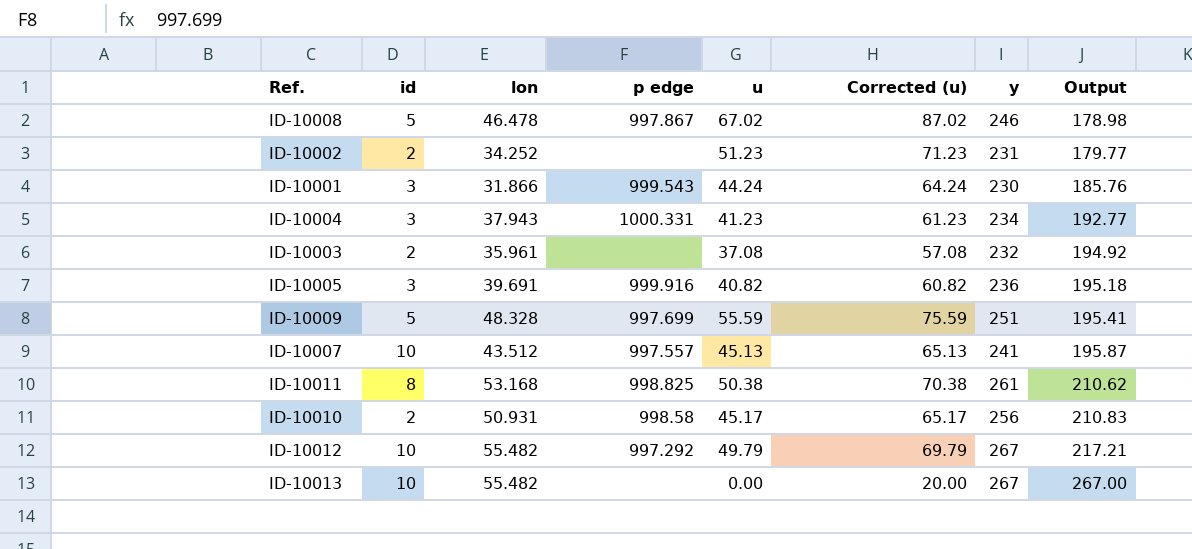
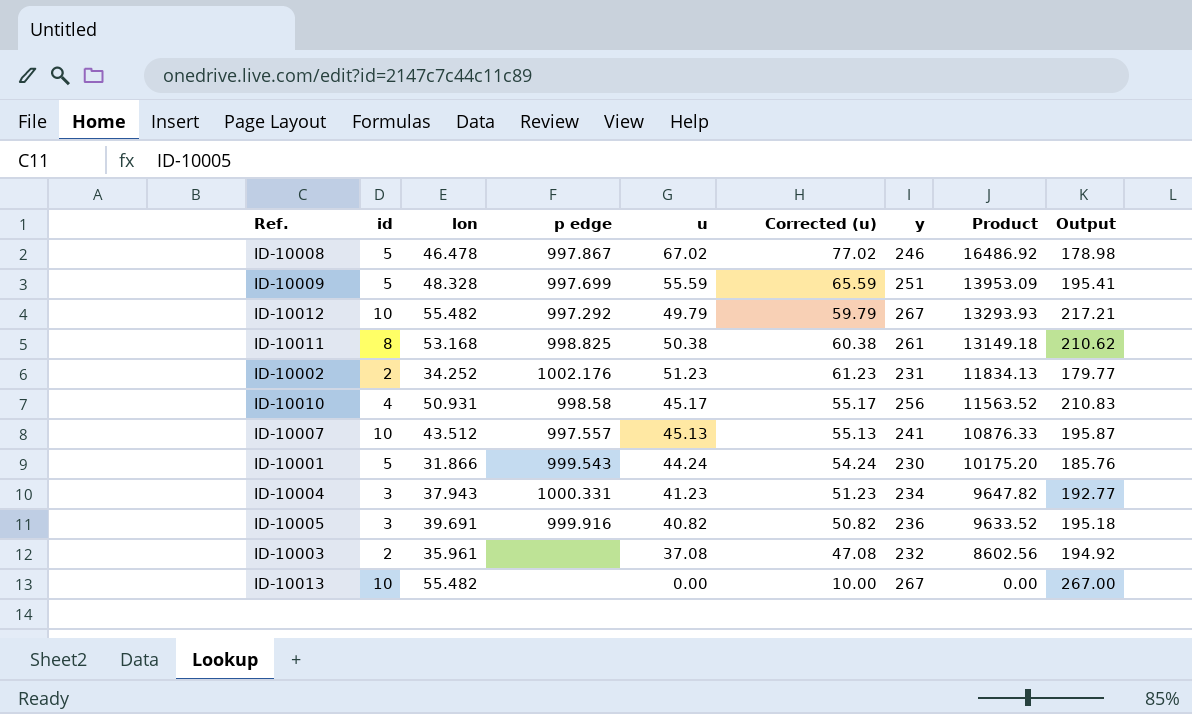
row order: Output ascending -> Product descending
column Corrected (u) | formula: [u] + 20 -> [u] + 10
column Product | formula: none -> [u] * [y]
ID-10002 | p edge: none -> 1002.176
ID-10010 | id: 2 -> 4
ID-10001 | id: 3 -> 5

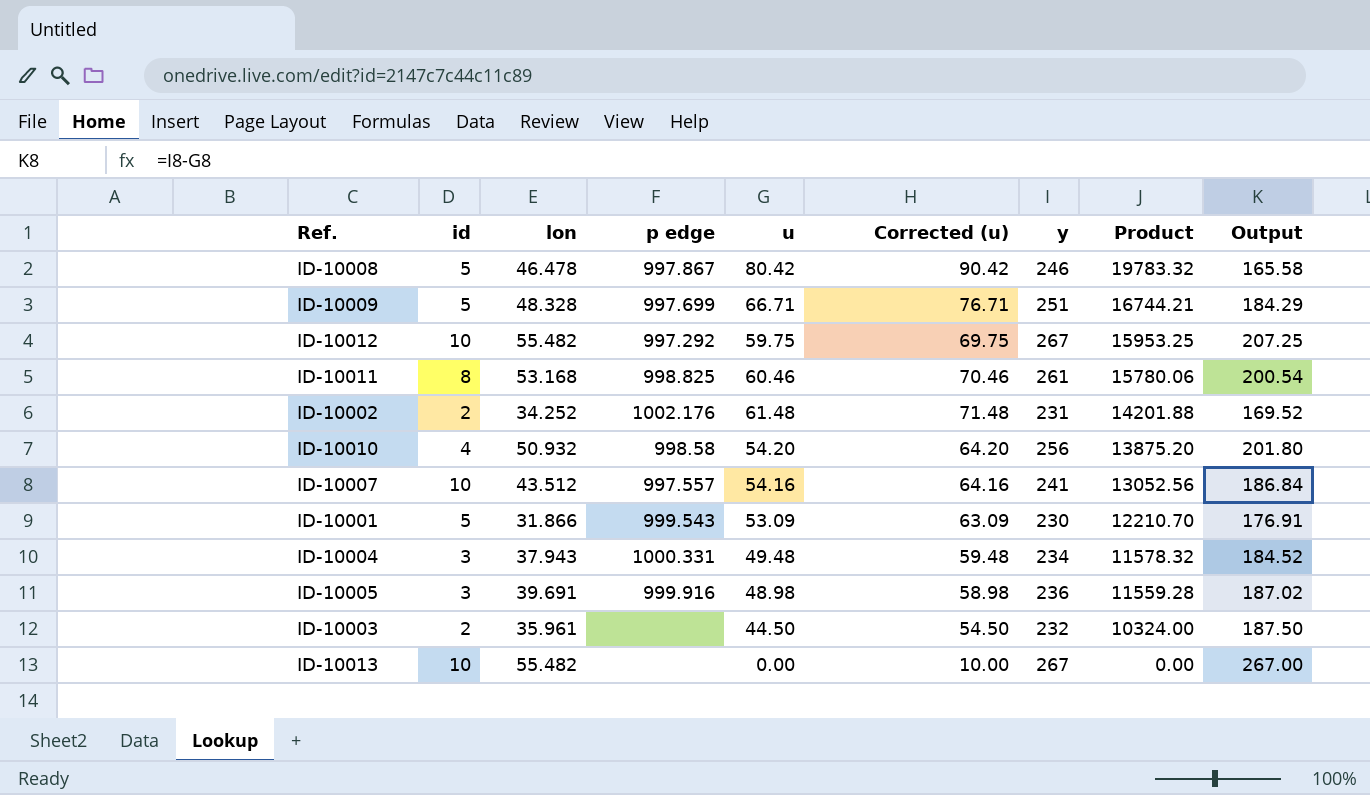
ID-10008 | u: 67.02 -> 80.42
ID-10008 | Corrected (u): 77.02 -> 90.42
ID-10008 | Product: 16486.92 -> 19783.32
ID-10008 | Output: 178.98 -> 165.58
ID-10009 | u: 55.59 -> 66.71
ID-10009 | Corrected (u): 65.59 -> 76.71
ID-10009 | Product: 13953.09 -> 16744.21
ID-10009 | Output: 195.41 -> 184.29
ID-10012 | u: 49.79 -> 59.75
ID-10012 | Corrected (u): 59.79 -> 69.75
ID-10012 | Product: 13293.93 -> 15953.25
ID-10012 | Output: 217.21 -> 207.25
ID-10011 | u: 50.38 -> 60.46
ID-10011 | Corrected (u): 60.38 -> 70.46
ID-10011 | Product: 13149.18 -> 15780.06
ID-10011 | Output: 210.62 -> 200.54
ID-10002 | u: 51.23 -> 61.48
ID-10002 | Corrected (u): 61.23 -> 71.48
ID-10002 | Product: 11834.13 -> 14201.88
ID-10002 | Output: 179.77 -> 169.52
ID-10010 | lon: 50.931 -> 50.932
ID-10010 | u: 45.17 -> 54.20
ID-10010 | Corrected (u): 55.17 -> 64.20
ID-10010 | Product: 11563.52 -> 13875.20
ID-10010 | Output: 210.83 -> 201.80
ID-10007 | u: 45.13 -> 54.16
ID-10007 | Corrected (u): 55.13 -> 64.16
ID-10007 | Product: 10876.33 -> 13052.56
ID-10007 | Output: 195.87 -> 186.84
ID-10001 | u: 44.24 -> 53.09
ID-10001 | Corrected (u): 54.24 -> 63.09
ID-10001 | Product: 10175.20 -> 12210.70
ID-10001 | Output: 185.76 -> 176.91
ID-10004 | u: 41.23 -> 49.48
ID-10004 | Corrected (u): 51.23 -> 59.48
ID-10004 | Product: 9647.82 -> 11578.32
ID-10004 | Output: 192.77 -> 184.52
ID-10005 | u: 40.82 -> 48.98
ID-10005 | Corrected (u): 50.82 -> 58.98
ID-10005 | Product: 9633.52 -> 11559.28
ID-10005 | Output: 195.18 -> 187.02
ID-10003 | u: 37.08 -> 44.50
ID-10003 | Corrected (u): 47.08 -> 54.50
ID-10003 | Product: 8602.56 -> 10324.00
ID-10003 | Output: 194.92 -> 187.50

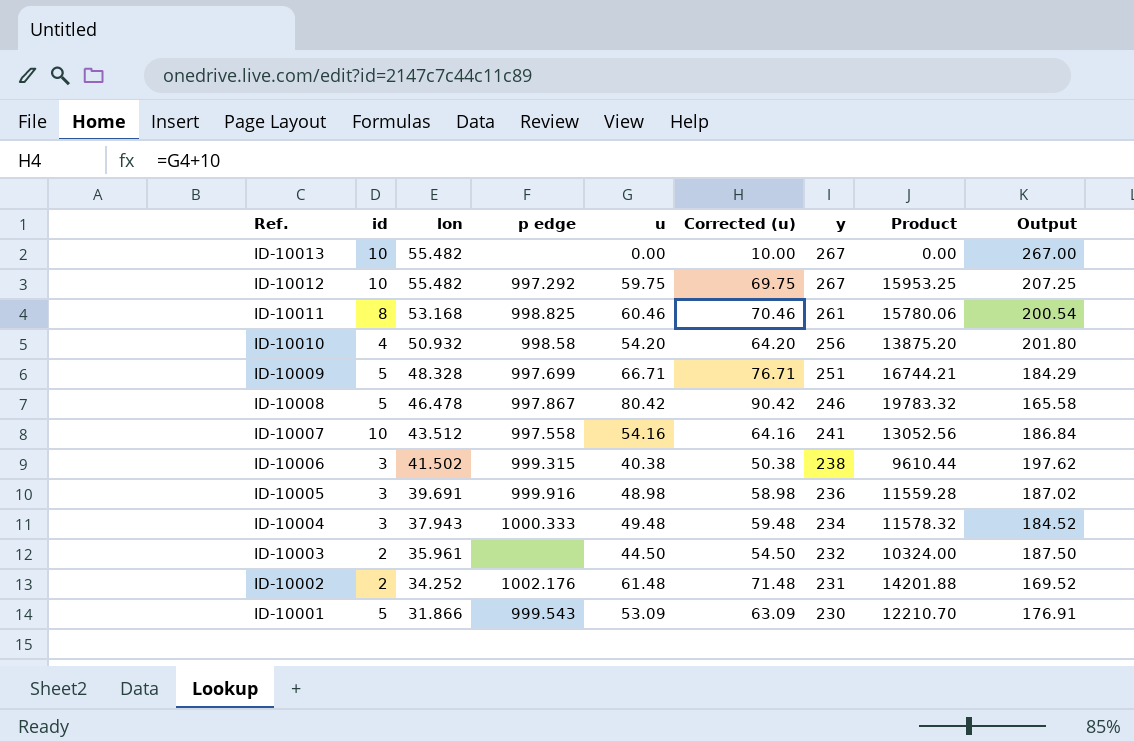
row order: Product descending -> Ref. descending
ID-10007 | p edge: 997.557 -> 997.558
row ID-10006: none -> 3 | 41.502 | 999.315 | 40.38 | 50.38 | 238 | 9610.44 | 197.62
ID-10004 | p edge: 1000.331 -> 1000.333

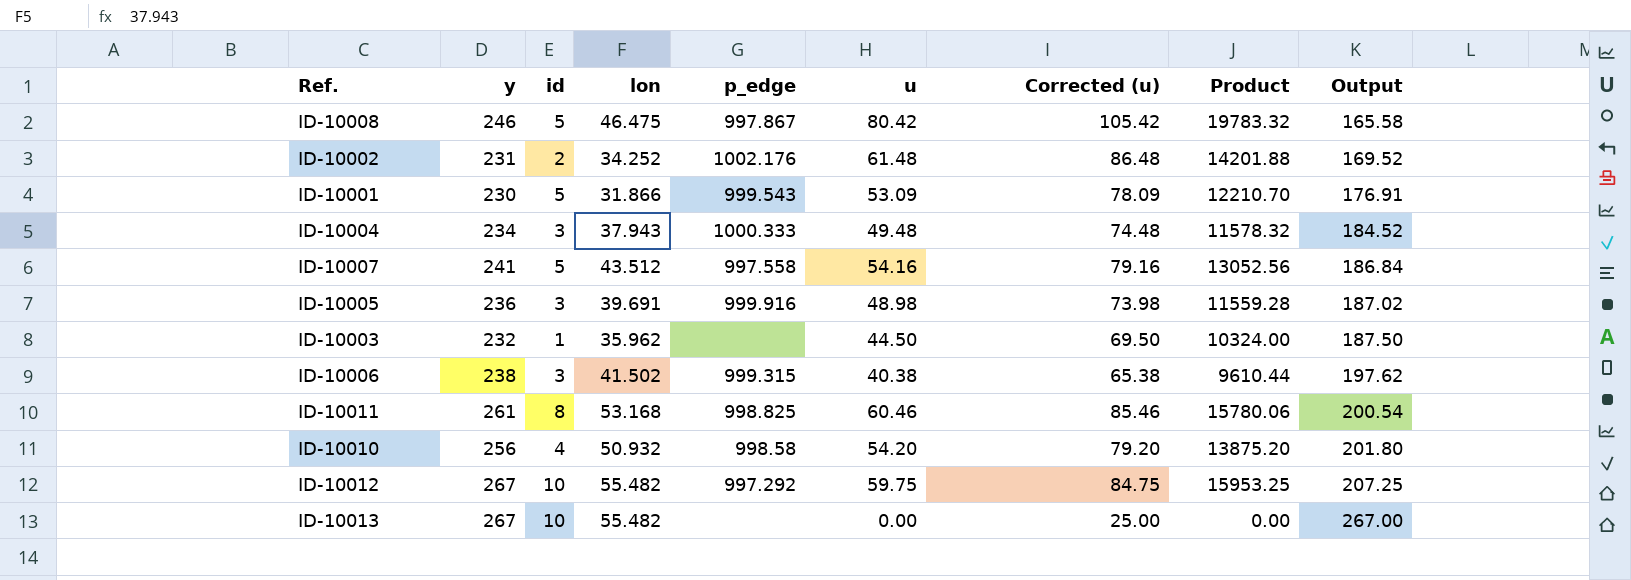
row order: Ref. descending -> Output ascending
column y | position: 7 -> 2
column name: p edge -> p_edge
column Corrected (u) | formula: [u] + 10 -> [u] + 25
row ID-10009: 5 | 48.328 | 997.699 | 66.71 | 76.71 | 251 | 16744.21 | 184.29 -> none
ID-10008 | lon: 46.478 -> 46.475
ID-10007 | id: 10 -> 5
ID-10003 | id: 2 -> 1
ID-10003 | lon: 35.961 -> 35.962

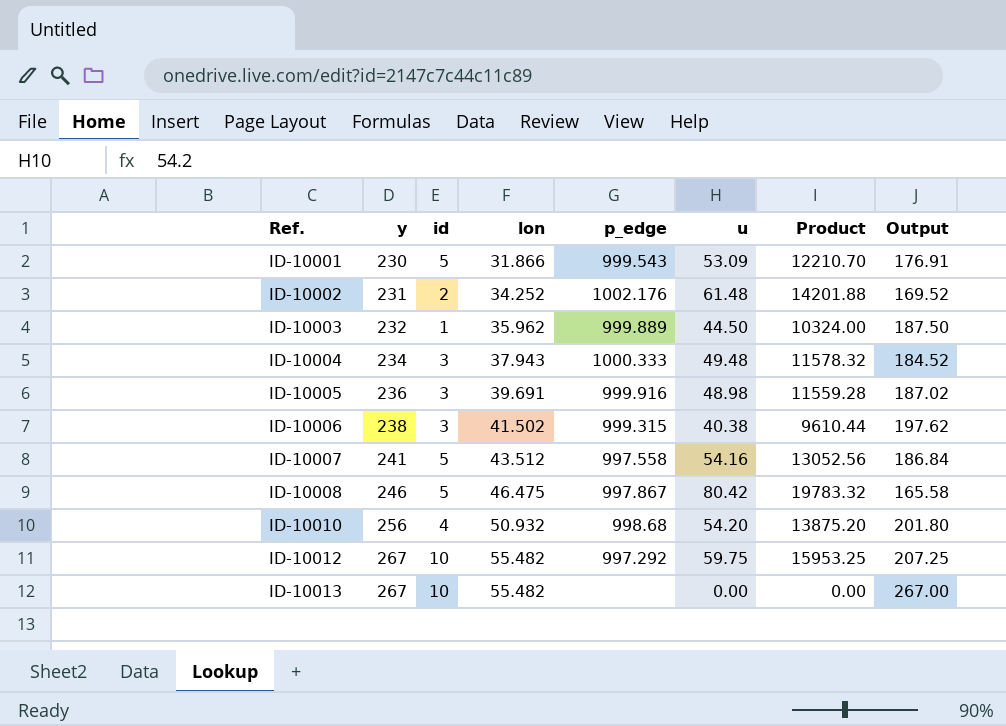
row order: Output ascending -> Ref. ascending
column Corrected (u) | formula: [u] + 25 -> none
row ID-10011: 261 | 8 | 53.168 | 998.825 | 60.46 | 85.46 | 15780.06 | 200.54 -> none
ID-10003 | p_edge: none -> 999.889
ID-10010 | p_edge: 998.58 -> 998.68

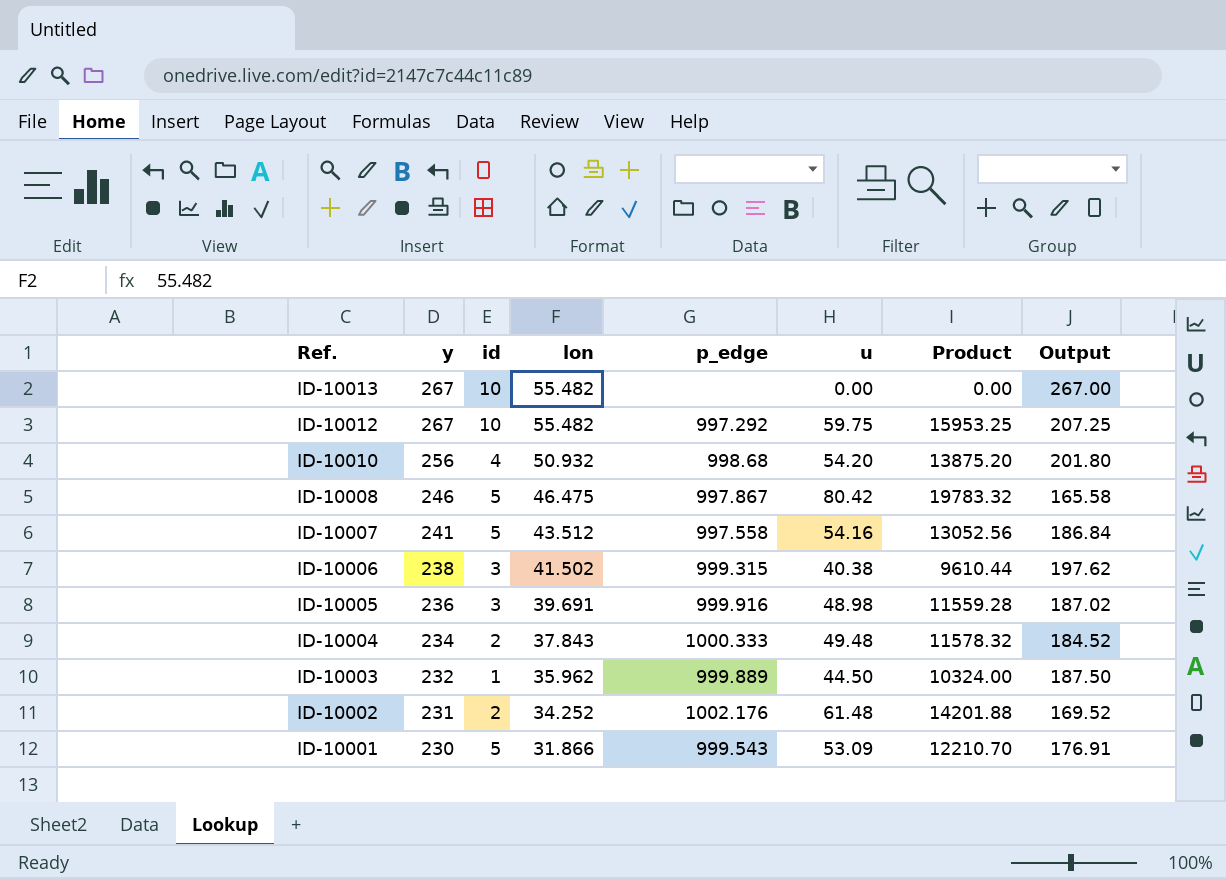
row order: Ref. ascending -> Ref. descending
ID-10004 | id: 3 -> 2
ID-10004 | lon: 37.943 -> 37.843

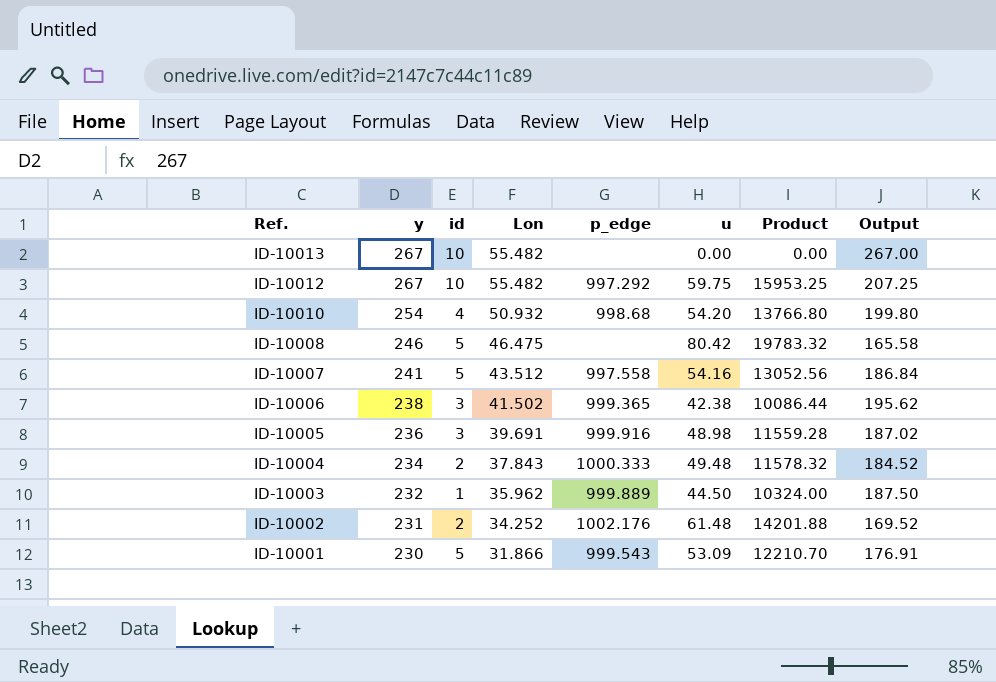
column name: lon -> Lon
ID-10010 | y: 256 -> 254
ID-10010 | Product: 13875.20 -> 13766.80
ID-10010 | Output: 201.80 -> 199.80
ID-10008 | p_edge: 997.867 -> none
ID-10006 | p_edge: 999.315 -> 999.365
ID-10006 | u: 40.38 -> 42.38
ID-10006 | Product: 9610.44 -> 10086.44
ID-10006 | Output: 197.62 -> 195.62

